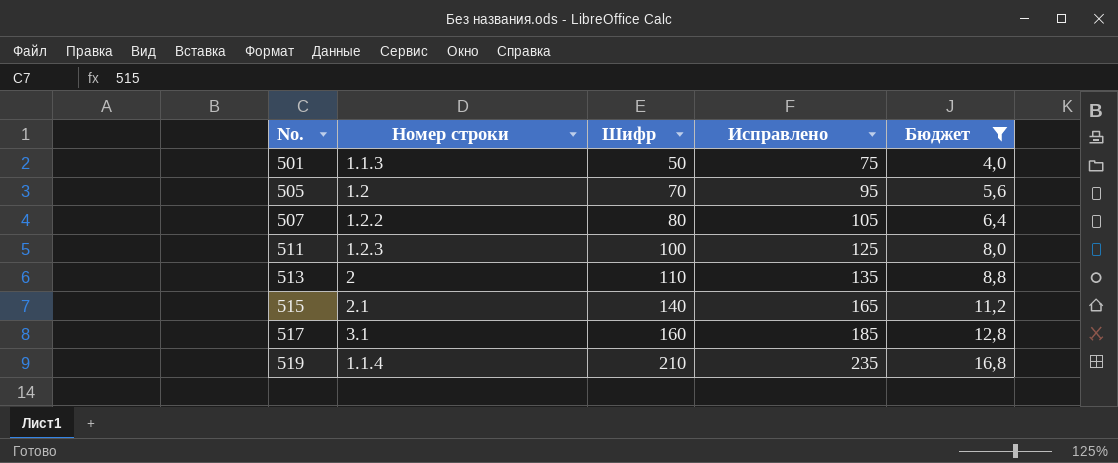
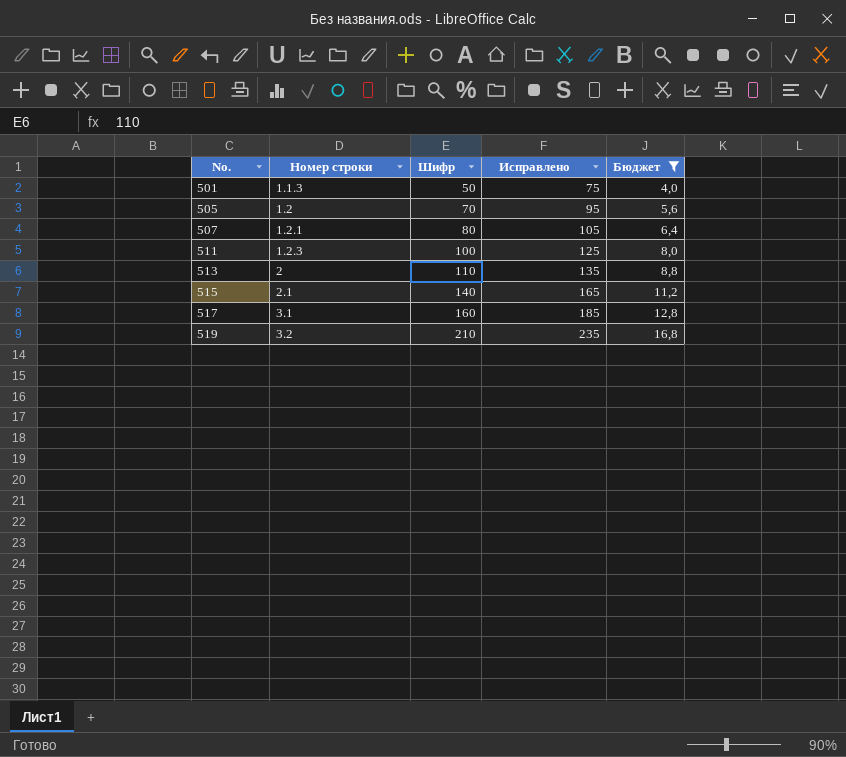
507 | Номер строки: 1.2.2 -> 1.2.1
519 | Номер строки: 1.1.4 -> 3.2

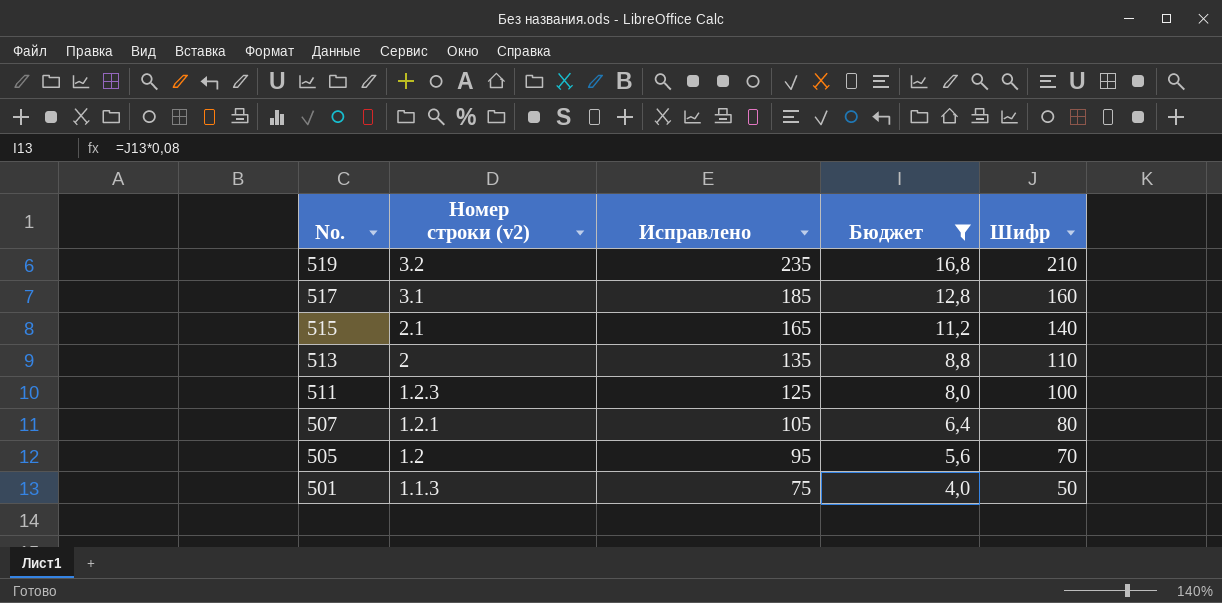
row order: No. ascending -> No. descending
column name: Номер строки -> Номер строки (v2)
column Шифр | position: 3 -> 5

